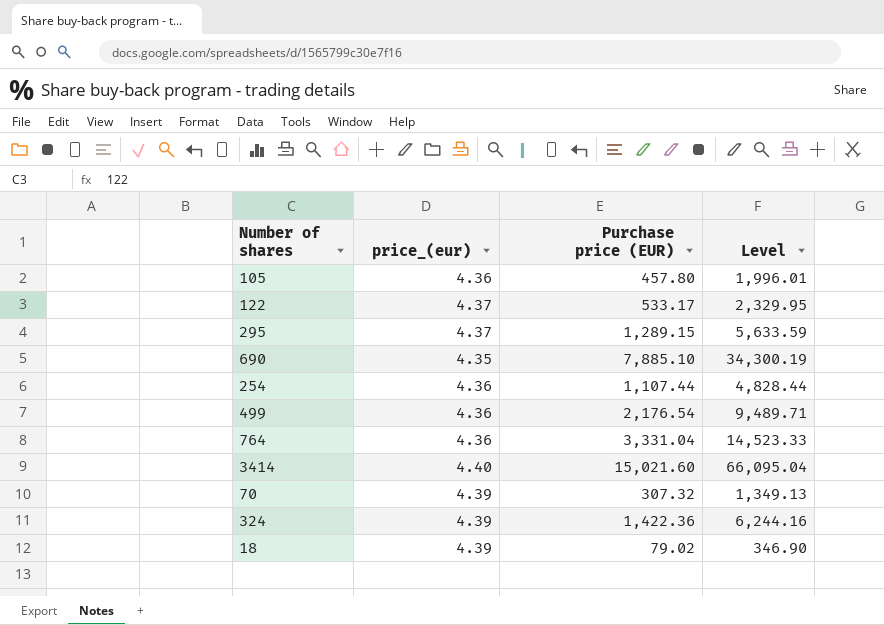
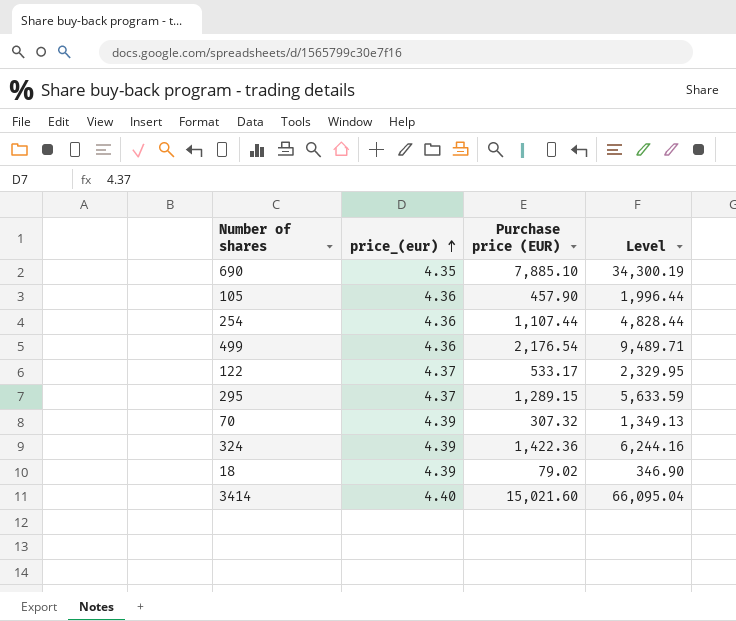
row order: none -> price_(eur) ascending
row 764: 4.36 | 3,331.04 | 14,523.33 -> none
105 | Purchase price (EUR): 457.80 -> 457.90
105 | Level: 1,996.01 -> 1,996.44

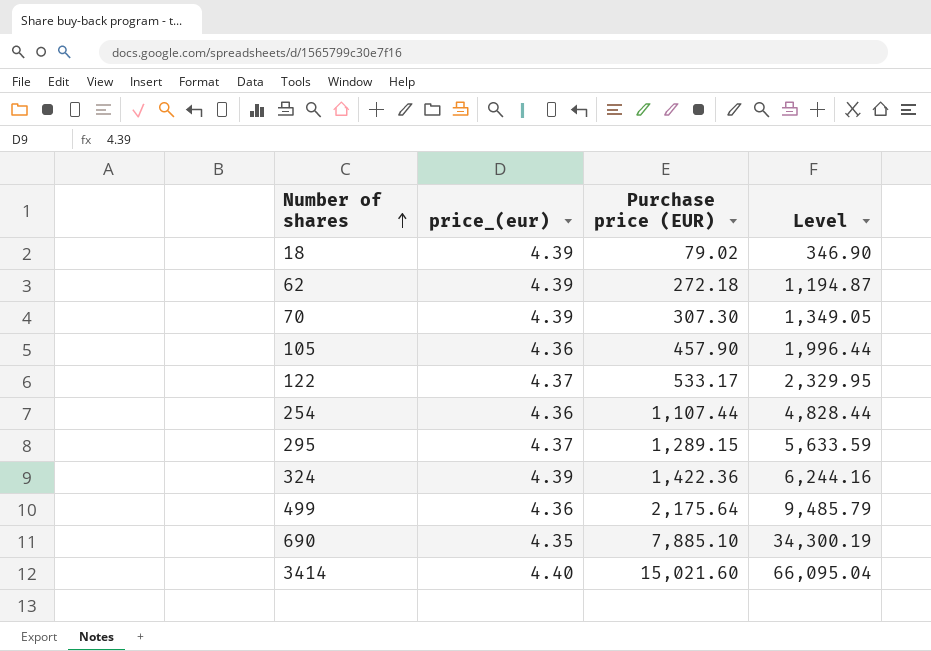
row order: price_(eur) ascending -> Number of shares ascending
row 62: none -> 4.39 | 272.18 | 1,194.87
70 | Purchase price (EUR): 307.32 -> 307.30
70 | Level: 1,349.13 -> 1,349.05
499 | Purchase price (EUR): 2,176.54 -> 2,175.64
499 | Level: 9,489.71 -> 9,485.79

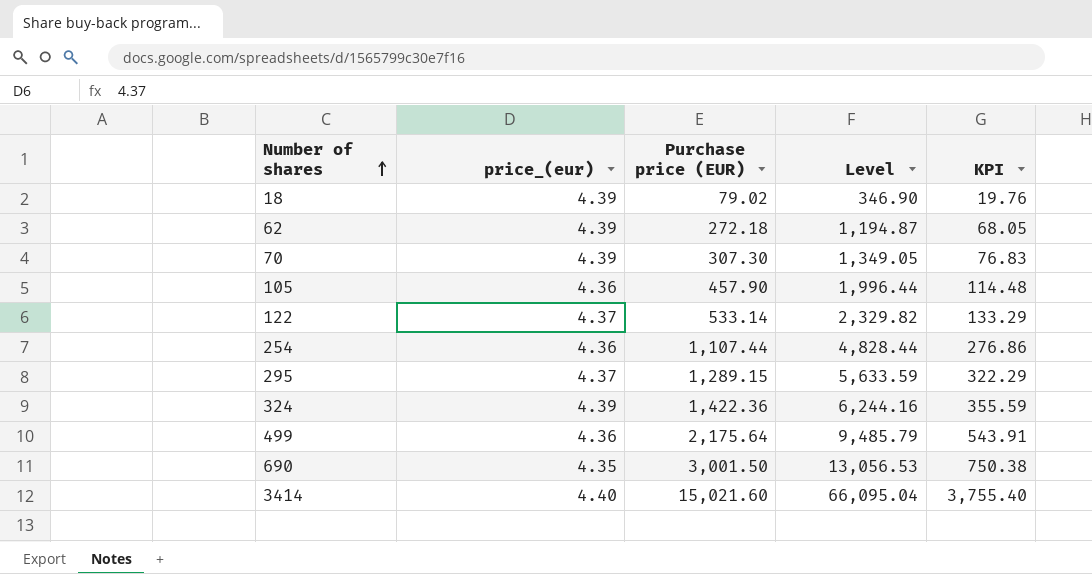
column KPI | formula: none -> [Purchase price (EUR)] * 0.25
122 | Purchase price (EUR): 533.17 -> 533.14
122 | Level: 2,329.95 -> 2,329.82
690 | Purchase price (EUR): 7,885.10 -> 3,001.50
690 | Level: 34,300.19 -> 13,056.53

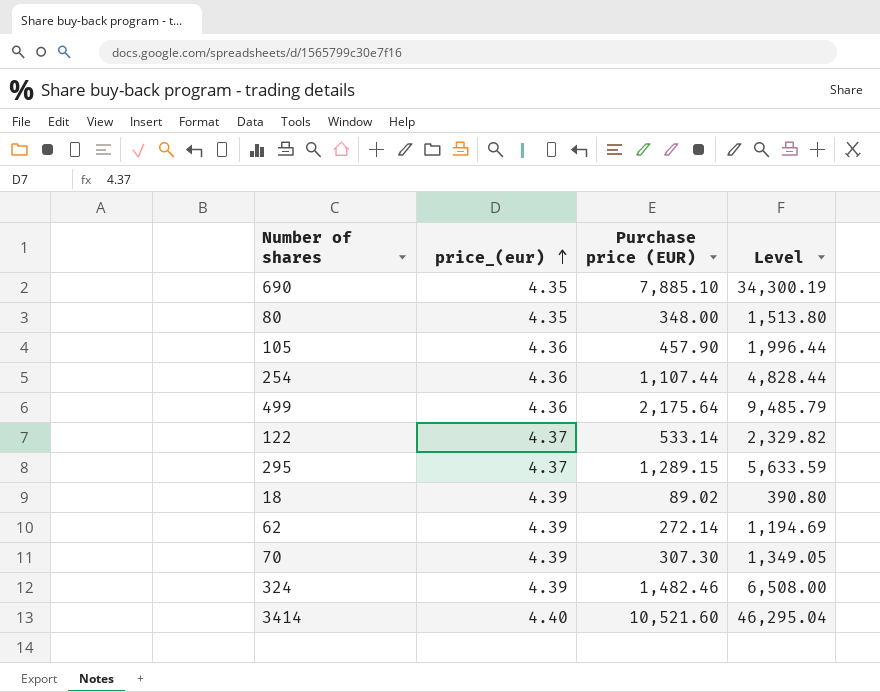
row order: Number of shares ascending -> price_(eur) ascending
column KPI | formula: [Purchase price (EUR)] * 0.25 -> none
690 | Purchase price (EUR): 3,001.50 -> 7,885.10
690 | Level: 13,056.53 -> 34,300.19
row 80: none -> 4.35 | 348.00 | 1,513.80
18 | Purchase price (EUR): 79.02 -> 89.02
18 | Level: 346.90 -> 390.80
62 | Purchase price (EUR): 272.18 -> 272.14
62 | Level: 1,194.87 -> 1,194.69
324 | Purchase price (EUR): 1,422.36 -> 1,482.46
324 | Level: 6,244.16 -> 6,508.00
3414 | Purchase price (EUR): 15,021.60 -> 10,521.60
3414 | Level: 66,095.04 -> 46,295.04

